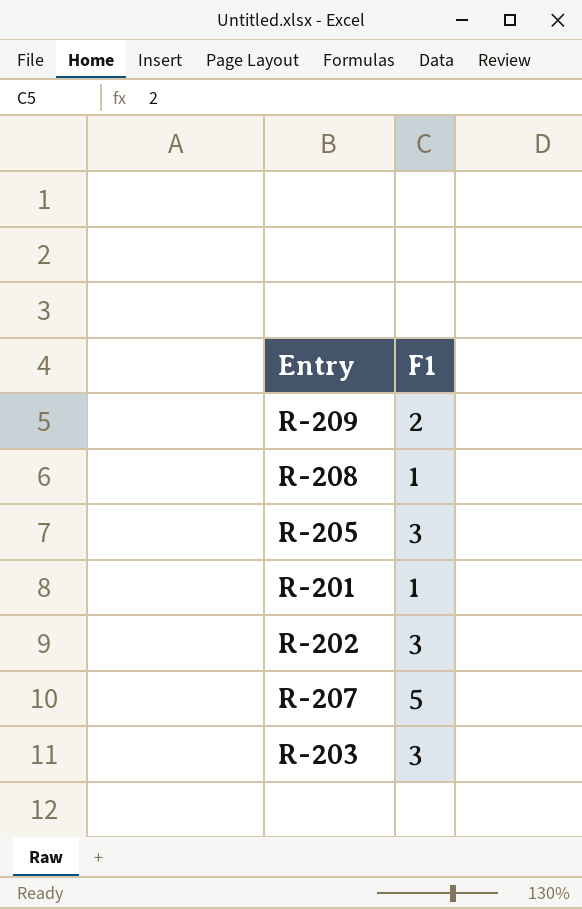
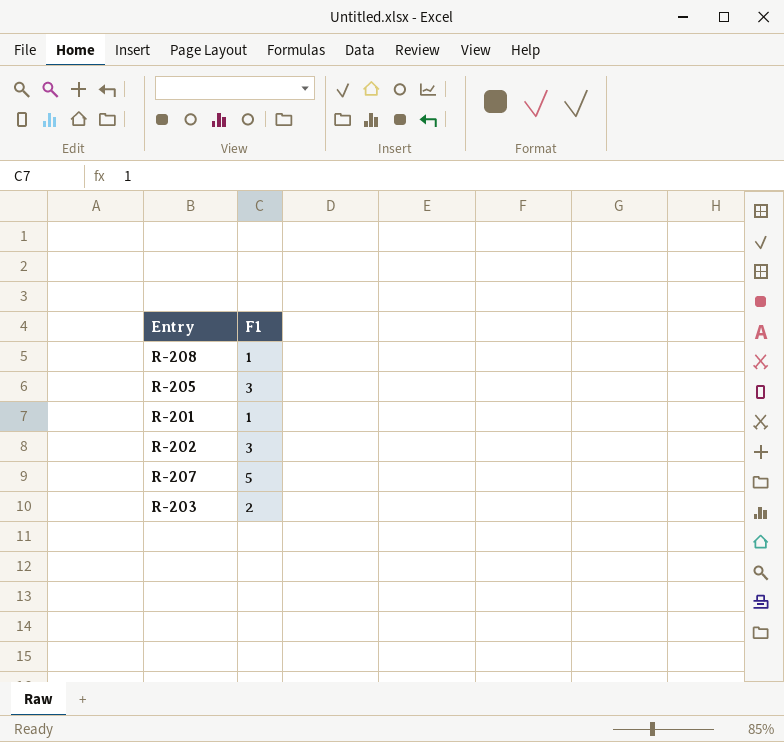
row R-209: 2 -> none
R-203 | F1: 3 -> 2

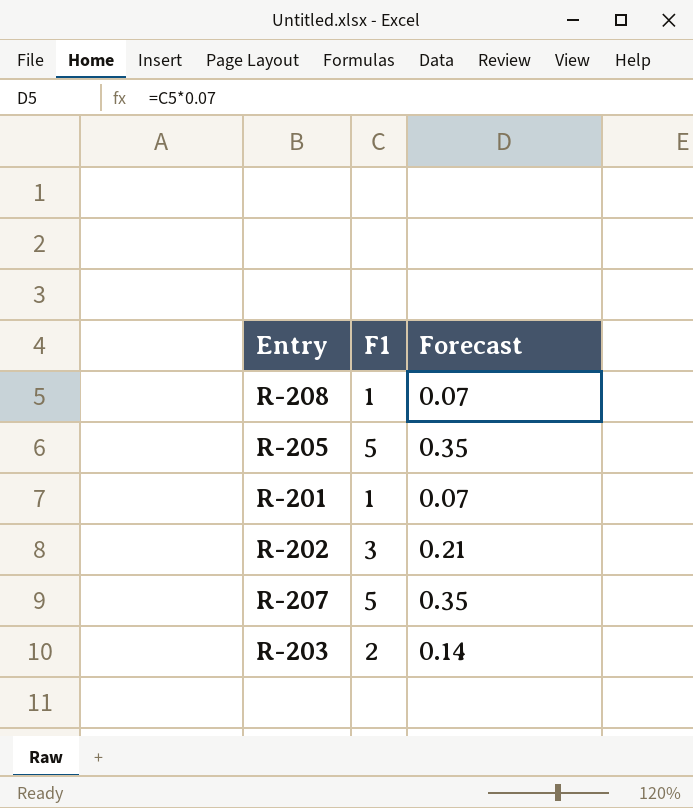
column Forecast | formula: none -> [F1] * 0.07
R-205 | F1: 3 -> 5

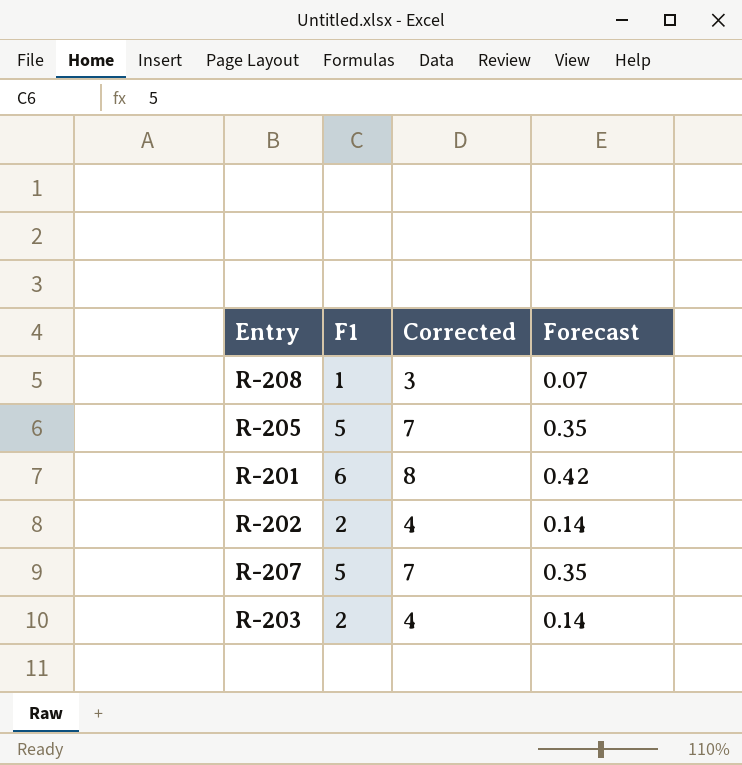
column Corrected | formula: none -> [F1] + 2
R-201 | F1: 1 -> 6
R-201 | Forecast: 0.07 -> 0.42
R-202 | F1: 3 -> 2
R-202 | Forecast: 0.21 -> 0.14

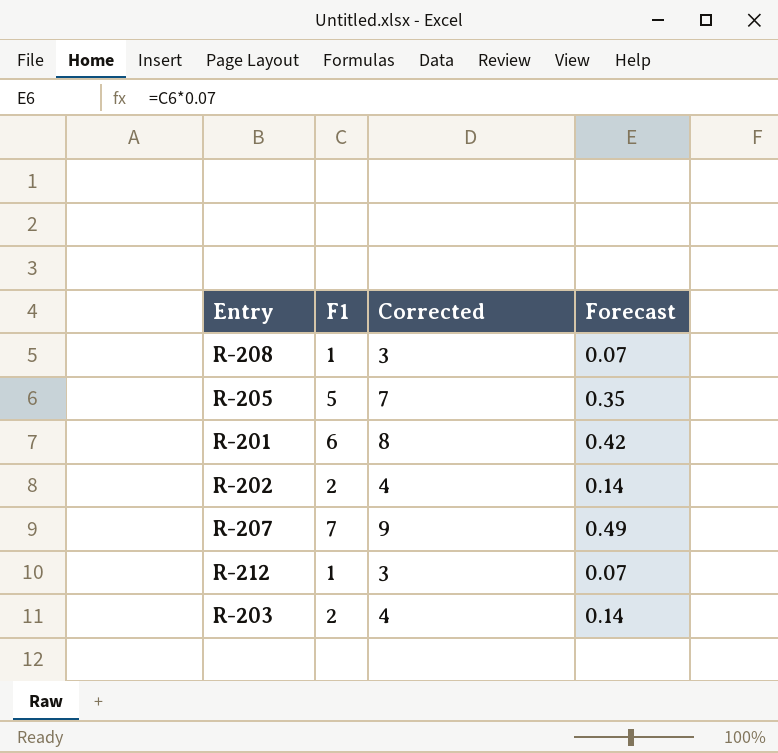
R-207 | F1: 5 -> 7
R-207 | Corrected: 7 -> 9
R-207 | Forecast: 0.35 -> 0.49
row R-212: none -> 1 | 3 | 0.07

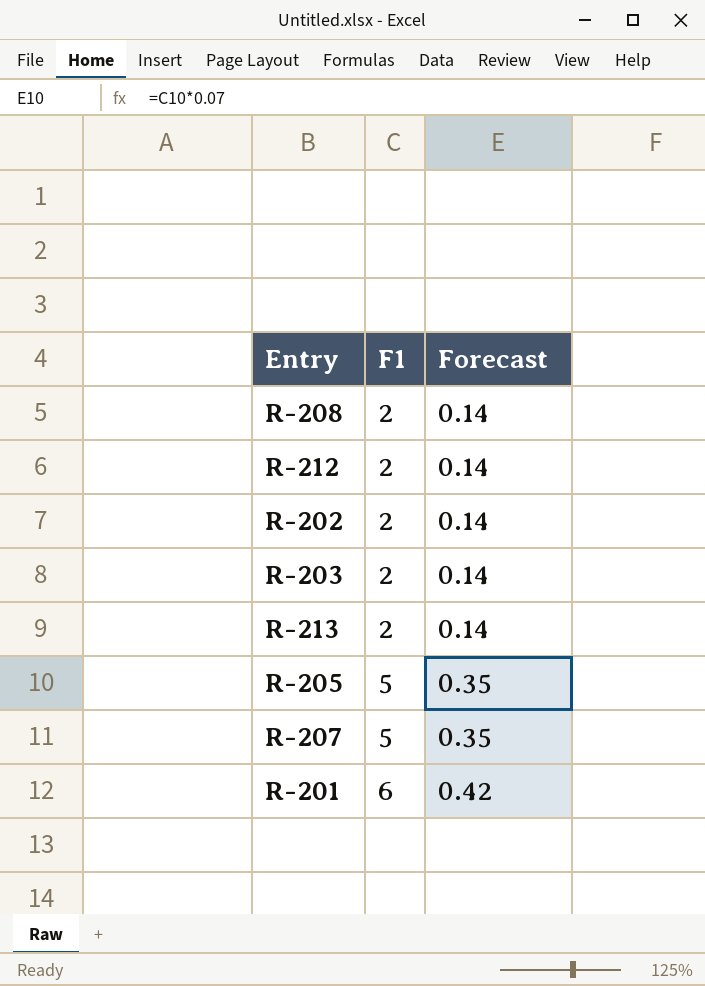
row order: none -> F1 ascending
column Corrected | formula: [F1] + 2 -> none
R-208 | F1: 1 -> 2
R-208 | Forecast: 0.07 -> 0.14
R-212 | F1: 1 -> 2
R-212 | Forecast: 0.07 -> 0.14
row R-213: none -> 2 | 0.14
R-207 | F1: 7 -> 5
R-207 | Forecast: 0.49 -> 0.35

